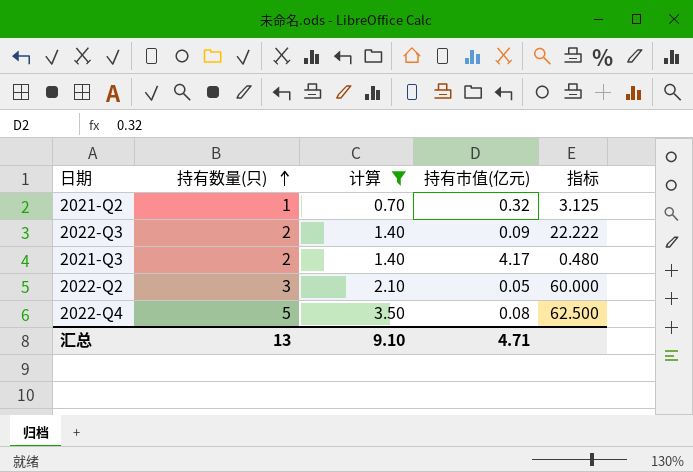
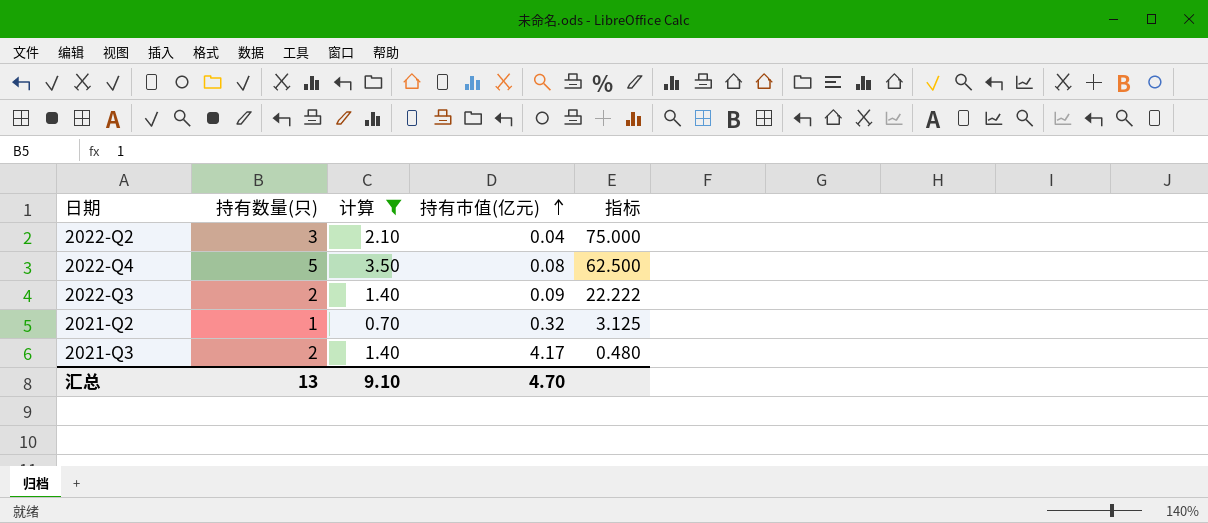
row order: 持有数量(只) ascending -> 持有市值(亿元) ascending
2022-Q2 | 持有市值(亿元): 0.05 -> 0.04
2022-Q2 | 指标: 60.000 -> 75.000
汇总 | 持有市值(亿元): 4.71 -> 4.70

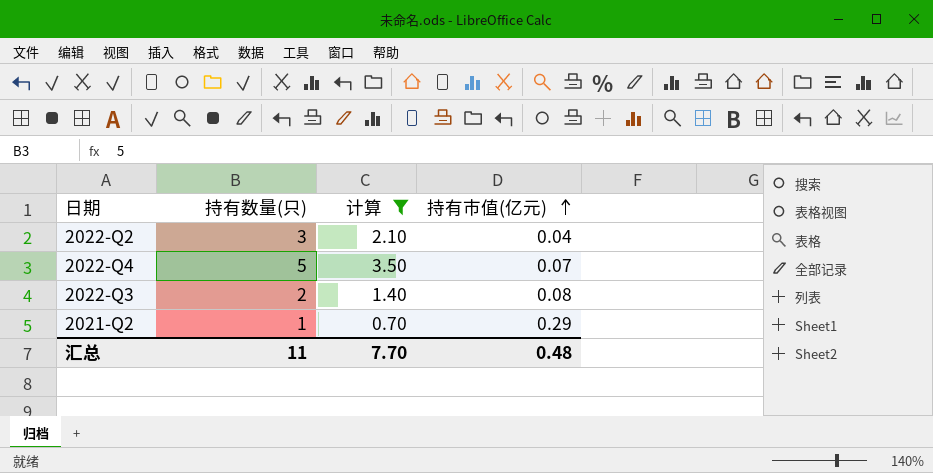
column 指标 | formula: [持有数量(只)] / [持有市值(亿元)] -> none
row 2021-Q3: 2 | 1.40 | 4.17 | 0.480 -> none
2022-Q4 | 持有市值(亿元): 0.08 -> 0.07
2022-Q3 | 持有市值(亿元): 0.09 -> 0.08
2021-Q2 | 持有市值(亿元): 0.32 -> 0.29
汇总 | 持有数量(只): 13 -> 11
汇总 | 计算: 9.10 -> 7.70
汇总 | 持有市值(亿元): 4.70 -> 0.48

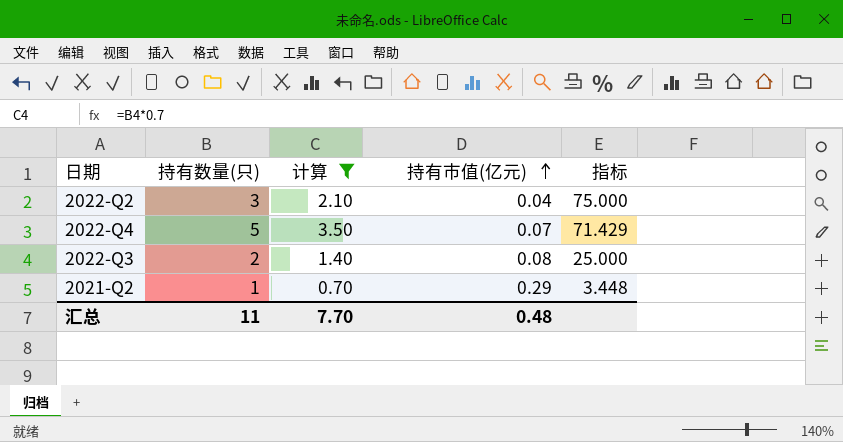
column 指标 | formula: none -> [持有数量(只)] / [持有市值(亿元)]

